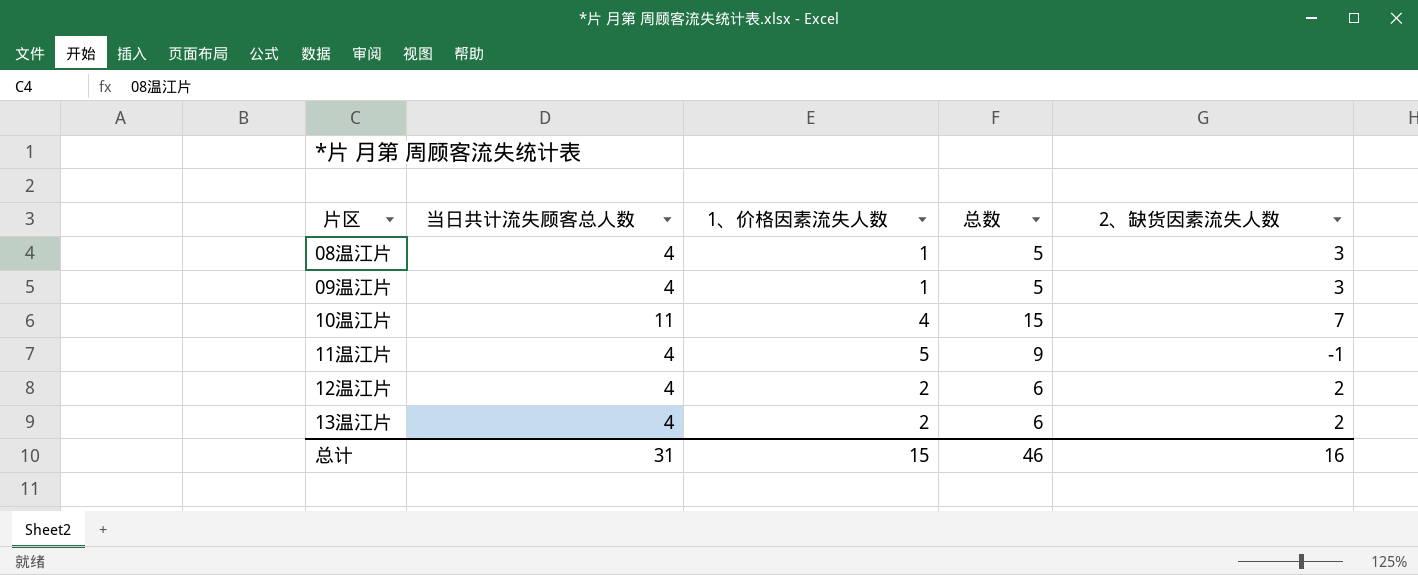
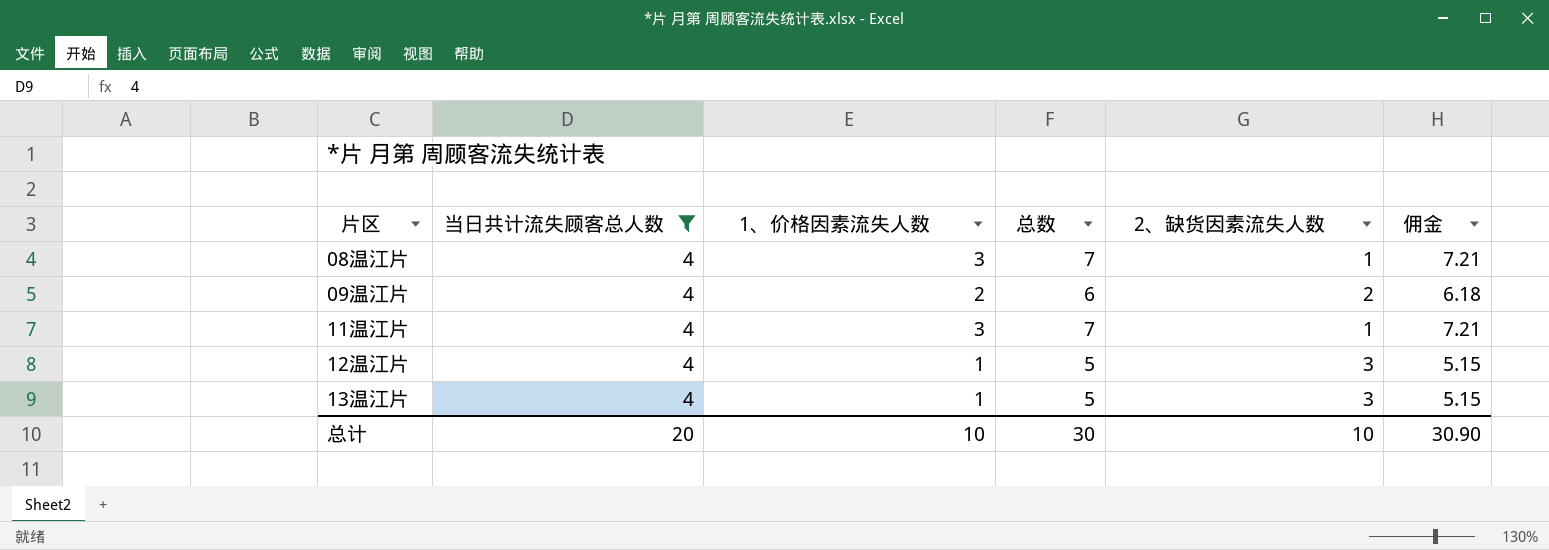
filter: none -> 当日共计流失顾客总人数 = 4
column 佣金 | formula: none -> [总数] * 1.03
08温江片 | 1、价格因素流失人数: 1 -> 3
08温江片 | 总数: 5 -> 7
08温江片 | 2、缺货因素流失人数: 3 -> 1
09温江片 | 1、价格因素流失人数: 1 -> 2
09温江片 | 总数: 5 -> 6
09温江片 | 2、缺货因素流失人数: 3 -> 2
11温江片 | 1、价格因素流失人数: 5 -> 3
11温江片 | 总数: 9 -> 7
11温江片 | 2、缺货因素流失人数: -1 -> 1
12温江片 | 1、价格因素流失人数: 2 -> 1
12温江片 | 总数: 6 -> 5
12温江片 | 2、缺货因素流失人数: 2 -> 3
13温江片 | 1、价格因素流失人数: 2 -> 1
13温江片 | 总数: 6 -> 5
13温江片 | 2、缺货因素流失人数: 2 -> 3
总计 | 当日共计流失顾客总人数: 31 -> 20
总计 | 1、价格因素流失人数: 15 -> 10
总计 | 总数: 46 -> 30
总计 | 2、缺货因素流失人数: 16 -> 10

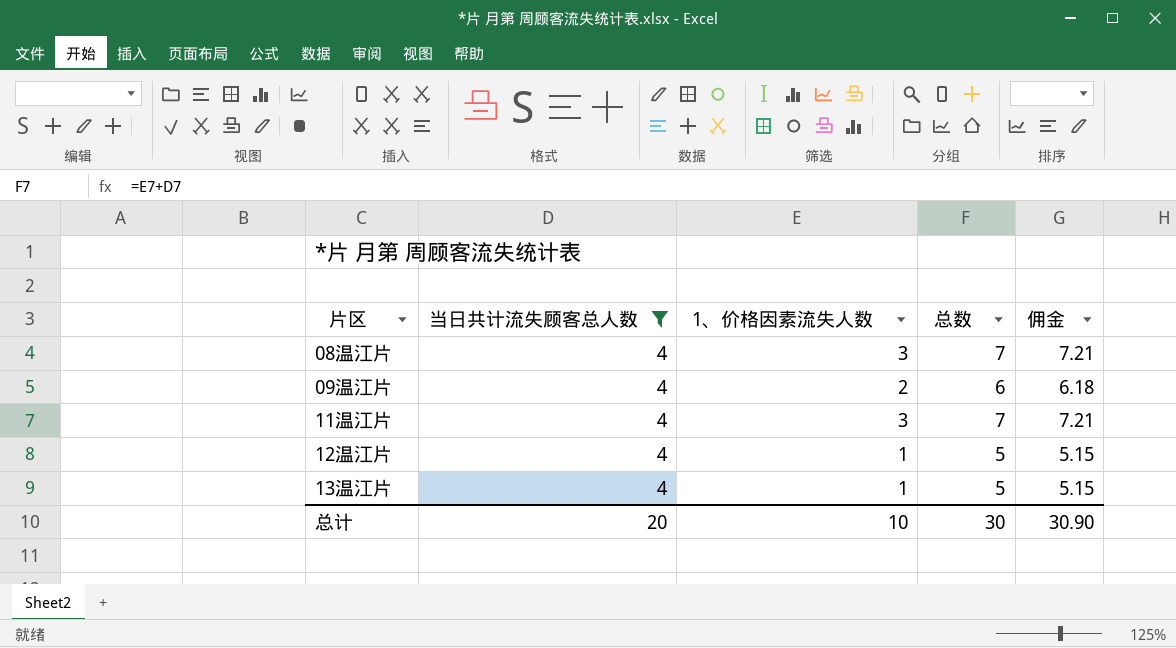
column 2、缺货因素流失人数 | formula: [当日共计流失顾客总人数] - [1、价格因素流失人数] -> none

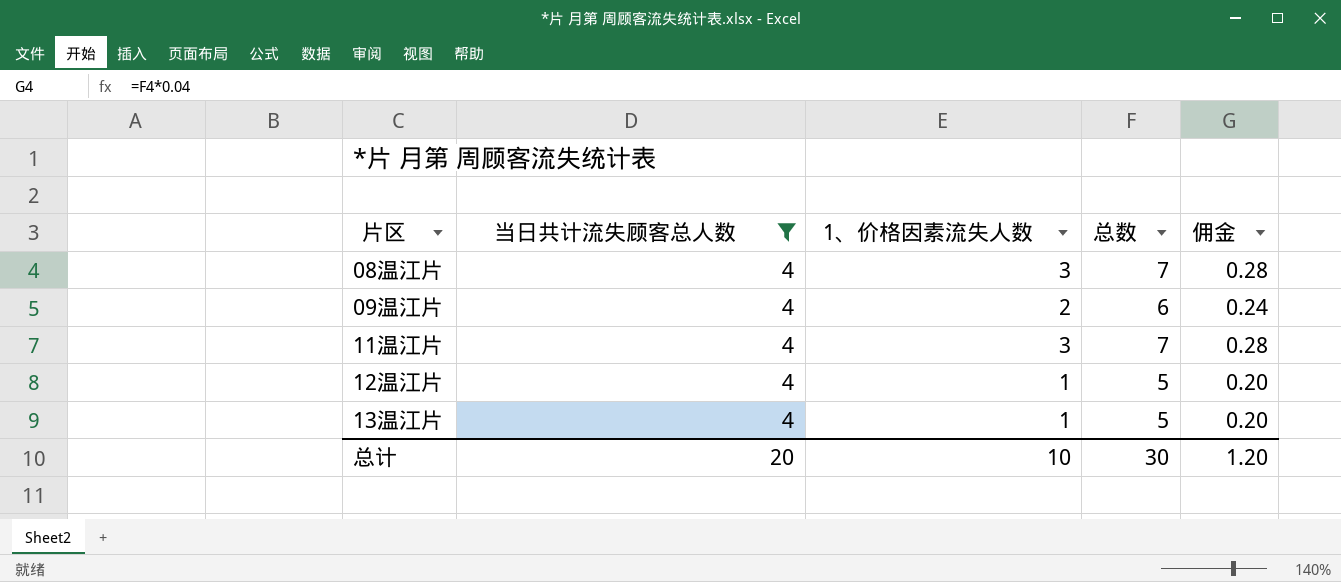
column 佣金 | formula: [总数] * 1.03 -> [总数] * 0.04
总计 | 佣金: 30.90 -> 1.20

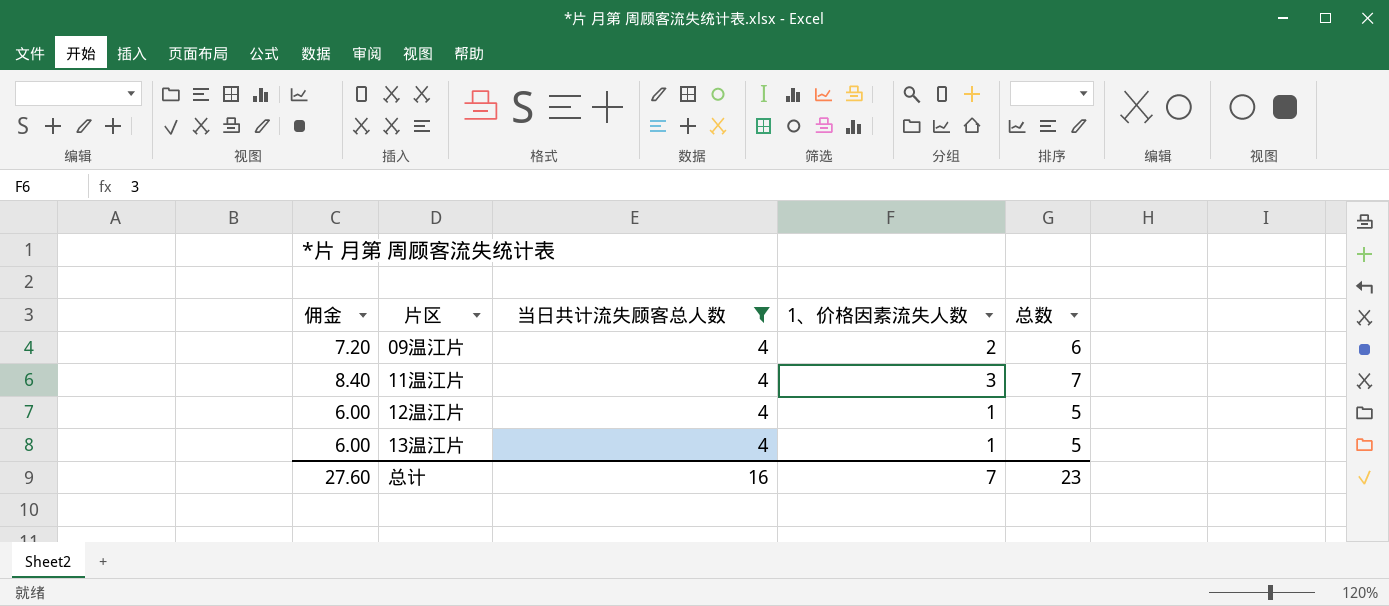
column 佣金 | formula: [总数] * 0.04 -> [总数] * 1.2
column 佣金 | position: 5 -> 1
row 08温江片: 4 | 3 | 7 | 0.28 -> none
总计 | 佣金: 1.20 -> 27.60
总计 | 当日共计流失顾客总人数: 20 -> 16
总计 | 1、价格因素流失人数: 10 -> 7
总计 | 总数: 30 -> 23

